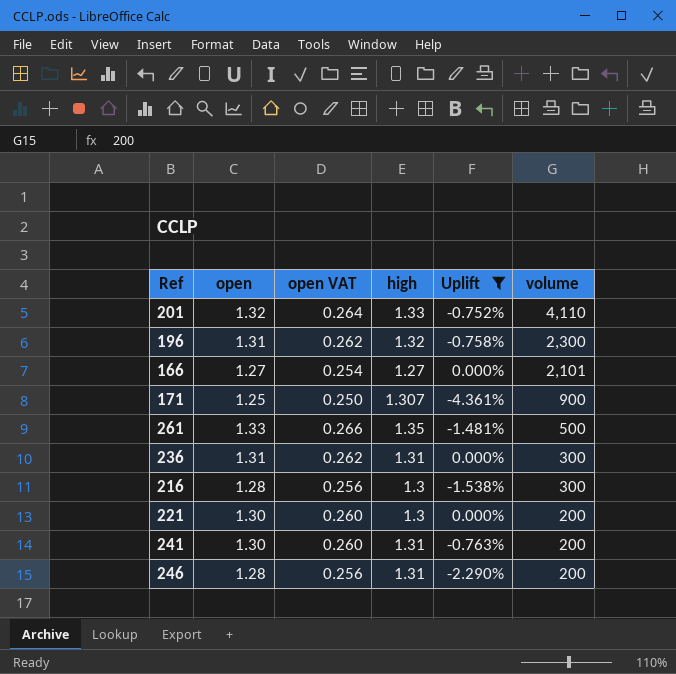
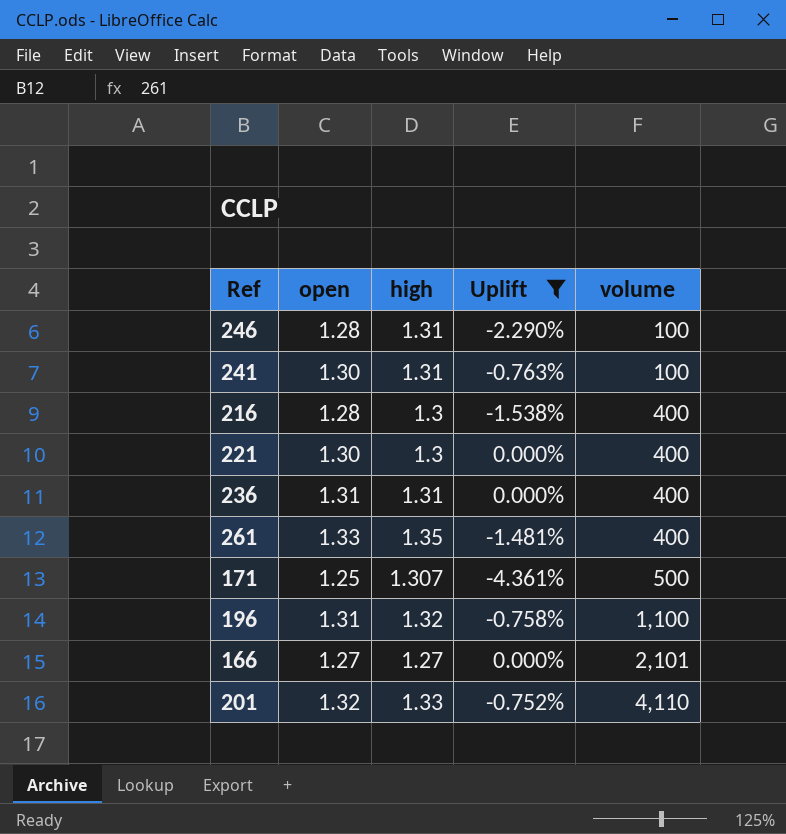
row order: volume descending -> volume ascending
column open VAT | formula: [open] * 0.2 -> none
246 | volume: 200 -> 100
241 | volume: 200 -> 100
216 | volume: 300 -> 400
221 | volume: 200 -> 400
236 | volume: 300 -> 400
261 | volume: 500 -> 400
171 | volume: 900 -> 500
196 | volume: 2,300 -> 1,100

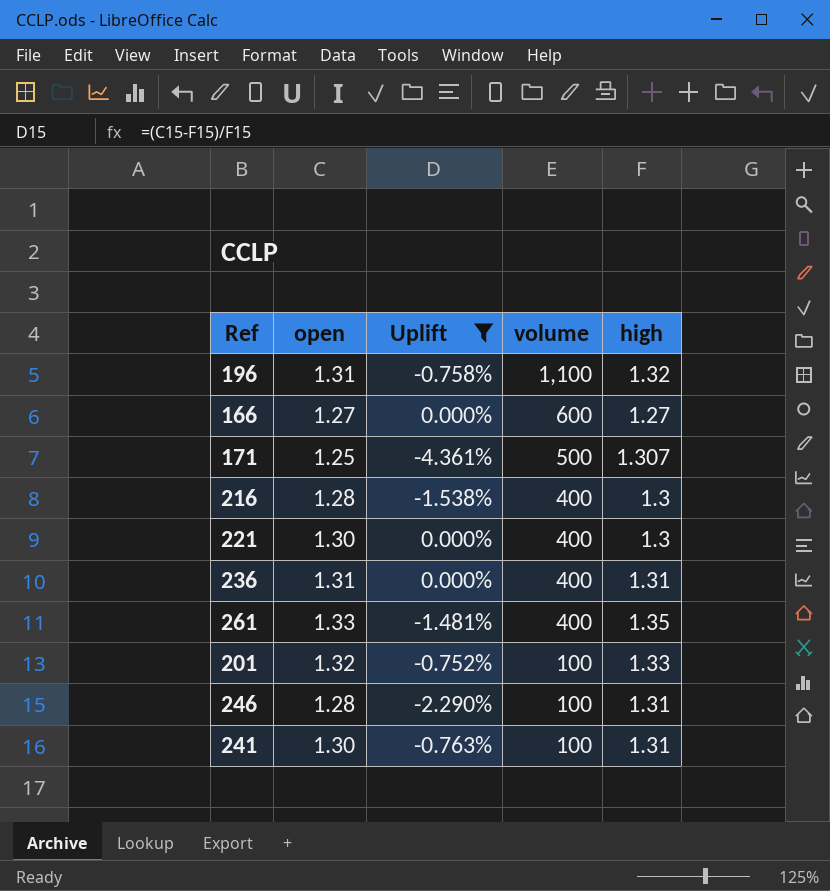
row order: volume ascending -> volume descending
column high | position: 3 -> 5
166 | volume: 2,101 -> 600
201 | volume: 4,110 -> 100

